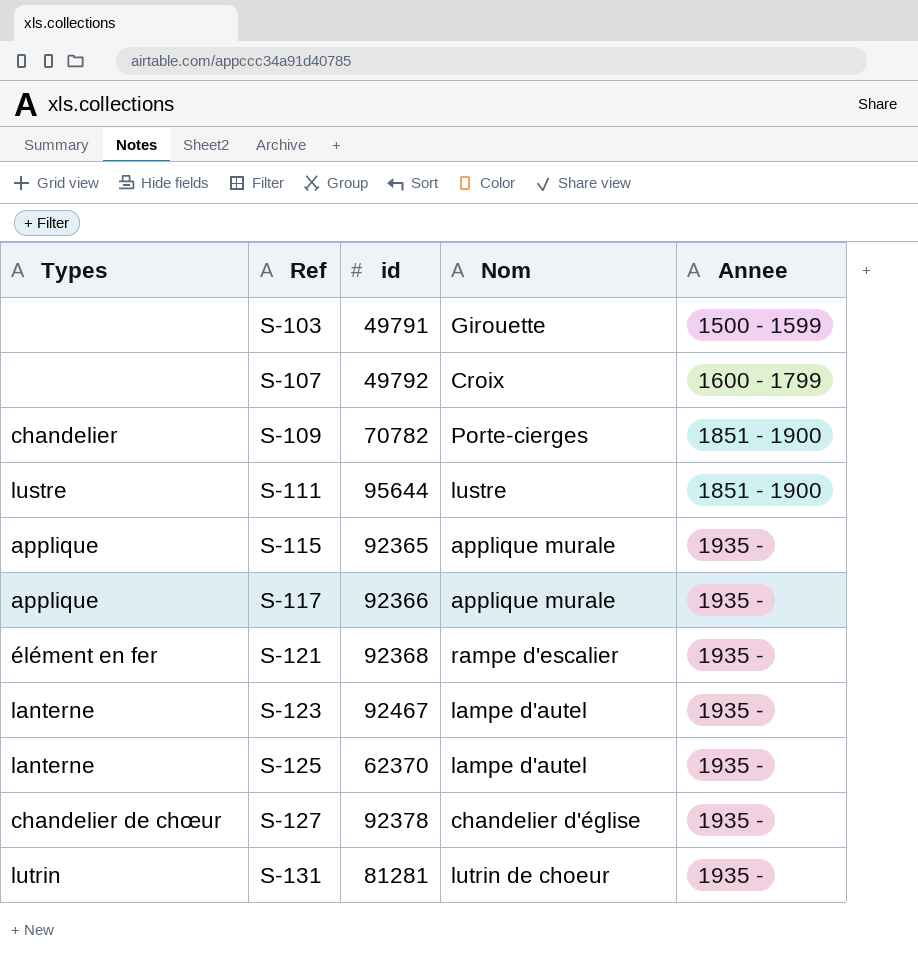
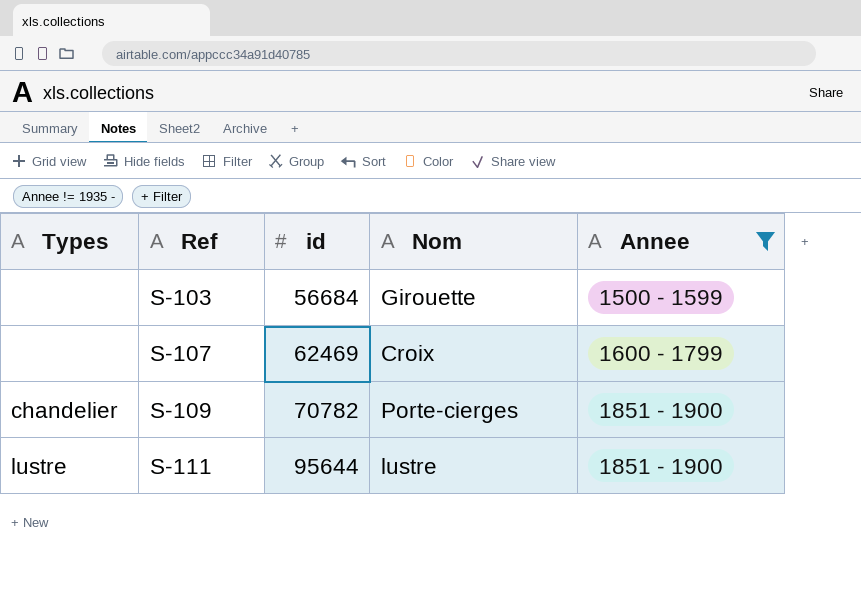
filter: none -> Annee != 1935 -
S-103 | id: 49791 -> 56684
S-107 | id: 49792 -> 62469

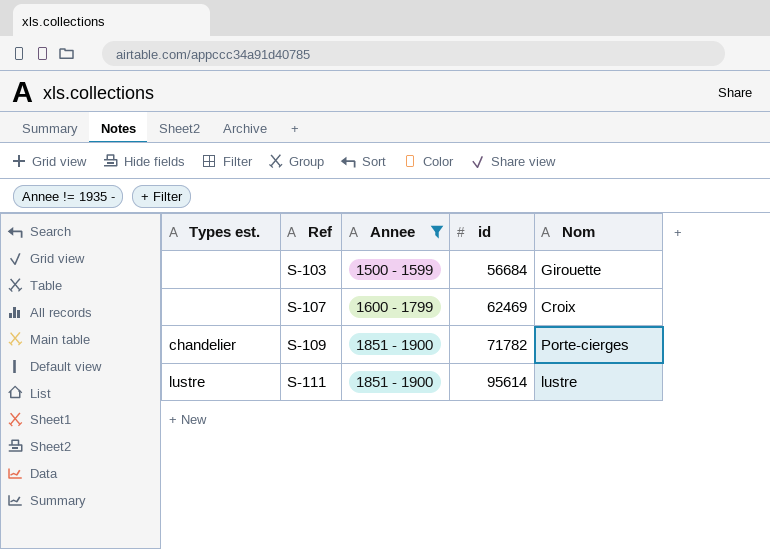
column name: Types -> Types est.
column Annee | position: 5 -> 3
S-109 | id: 70782 -> 71782
S-111 | id: 95644 -> 95614

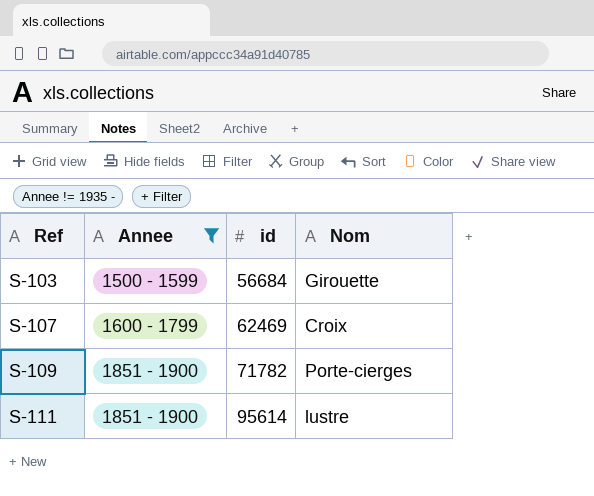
column Types est. | position: 1 -> none

